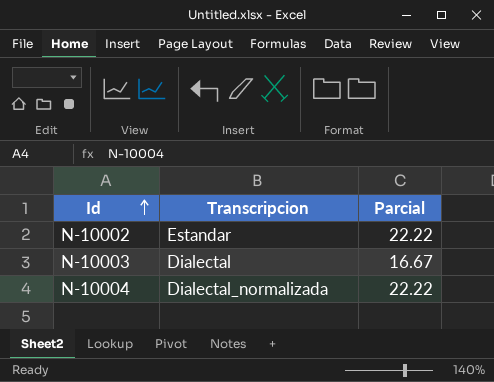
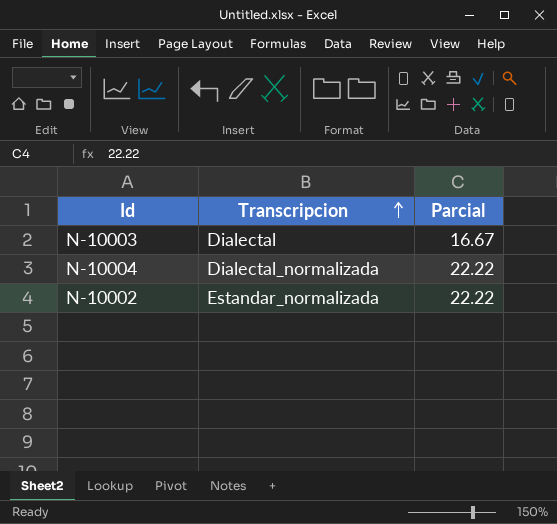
row order: Id ascending -> Transcripcion ascending
N-10002 | Transcripcion: Estandar -> Estandar_normalizada

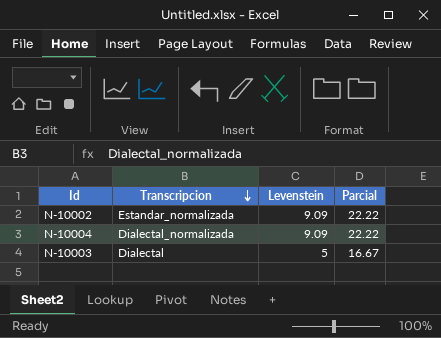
row order: Transcripcion ascending -> Transcripcion descending
column Levenstein | position: none -> 3

